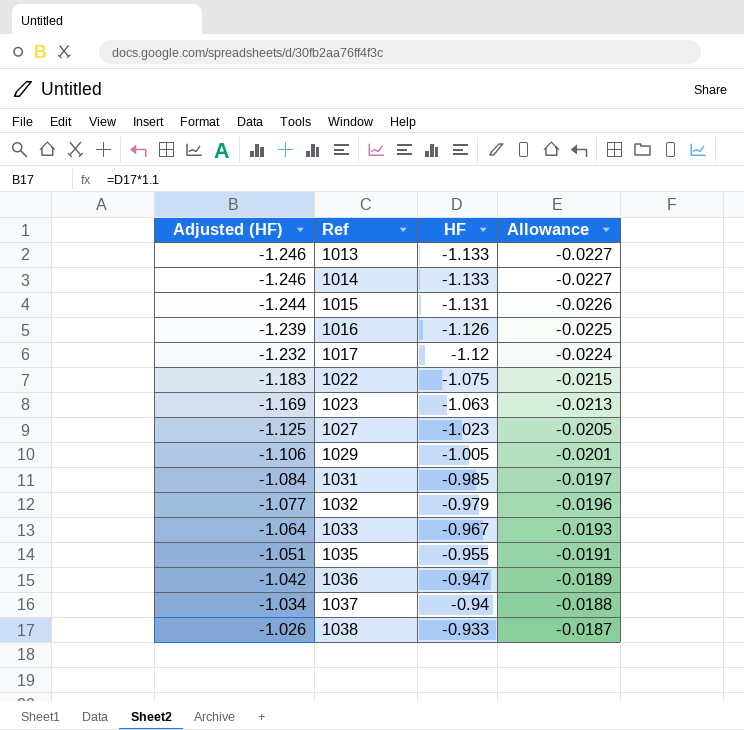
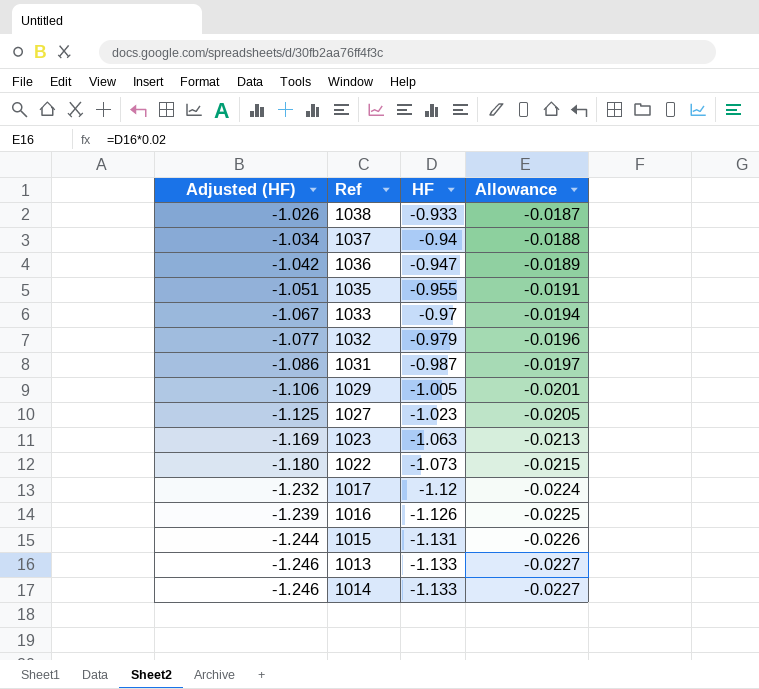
row order: Adjusted (HF) ascending -> Adjusted (HF) descending
1033 | Adjusted (HF): -1.064 -> -1.067
1033 | HF: -0.967 -> -0.97
1033 | Allowance: -0.0193 -> -0.0194
1031 | Adjusted (HF): -1.084 -> -1.086
1031 | HF: -0.985 -> -0.987
1022 | Adjusted (HF): -1.183 -> -1.180
1022 | HF: -1.075 -> -1.073

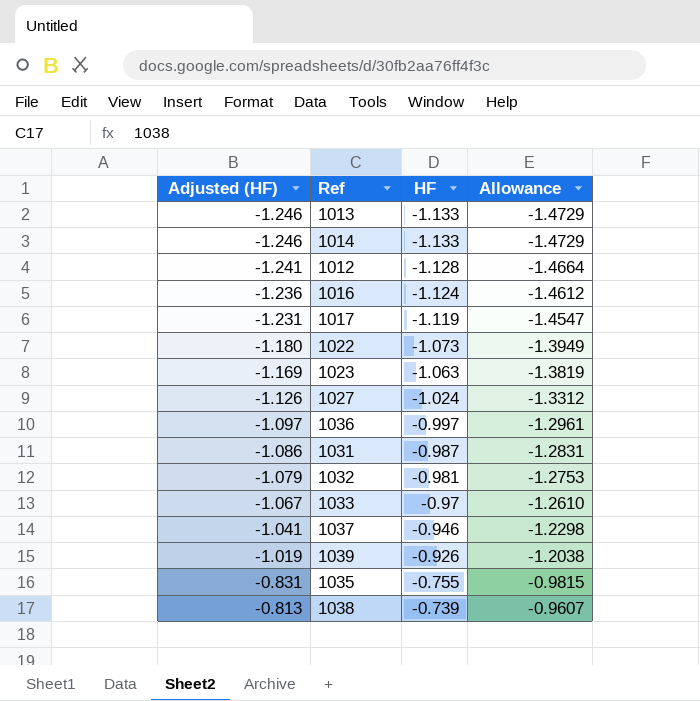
row order: Adjusted (HF) descending -> Adjusted (HF) ascending
column Allowance | formula: [HF] * 0.02 -> [HF] * 1.3
row 1029: -1.106 | -1.005 | -0.0201 -> none
row 1015: -1.244 | -1.131 | -0.0226 -> none
row 1012: none -> -1.241 | -1.128 | -1.4664
1016 | Adjusted (HF): -1.239 -> -1.236
1016 | HF: -1.126 -> -1.124
1017 | Adjusted (HF): -1.232 -> -1.231
1017 | HF: -1.12 -> -1.119
1027 | Adjusted (HF): -1.125 -> -1.126
1027 | HF: -1.023 -> -1.024
1036 | Adjusted (HF): -1.042 -> -1.097
1036 | HF: -0.947 -> -0.997
1032 | Adjusted (HF): -1.077 -> -1.079
1032 | HF: -0.979 -> -0.981
1037 | Adjusted (HF): -1.034 -> -1.041
1037 | HF: -0.94 -> -0.946
row 1039: none -> -1.019 | -0.926 | -1.2038
1035 | Adjusted (HF): -1.051 -> -0.831
1035 | HF: -0.955 -> -0.755
1038 | Adjusted (HF): -1.026 -> -0.813
1038 | HF: -0.933 -> -0.739

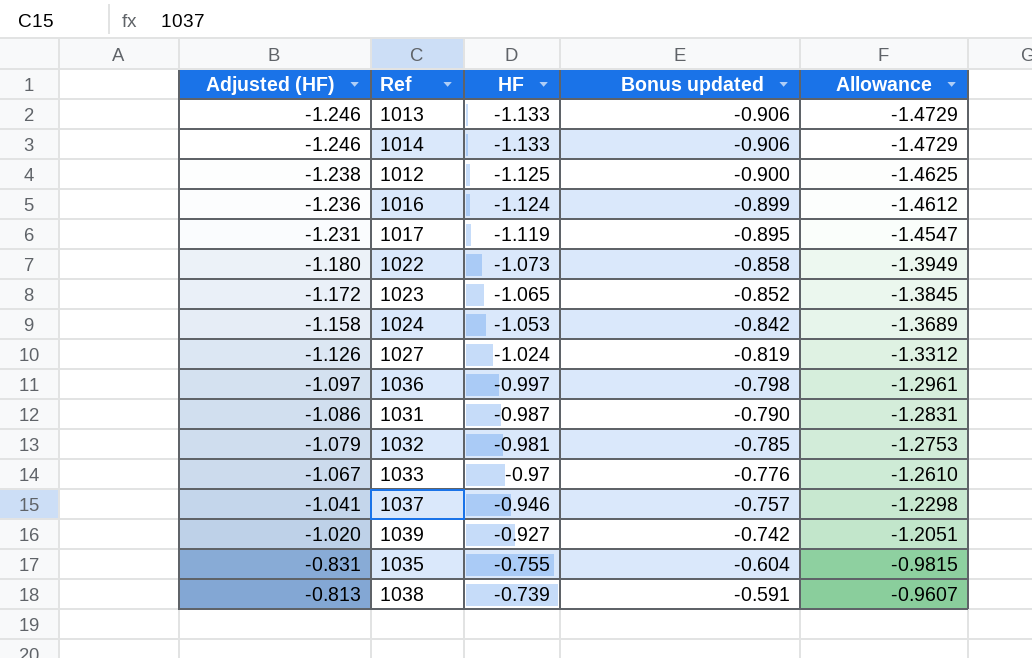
column Bonus updated | formula: none -> [HF] * 0.8
1012 | Adjusted (HF): -1.241 -> -1.238
1012 | HF: -1.128 -> -1.125
1012 | Allowance: -1.4664 -> -1.4625
1023 | Adjusted (HF): -1.169 -> -1.172
1023 | HF: -1.063 -> -1.065
1023 | Allowance: -1.3819 -> -1.3845
row 1024: none -> -1.158 | -1.053 | -0.842 | -1.3689
1039 | Adjusted (HF): -1.019 -> -1.020
1039 | HF: -0.926 -> -0.927
1039 | Allowance: -1.2038 -> -1.2051

